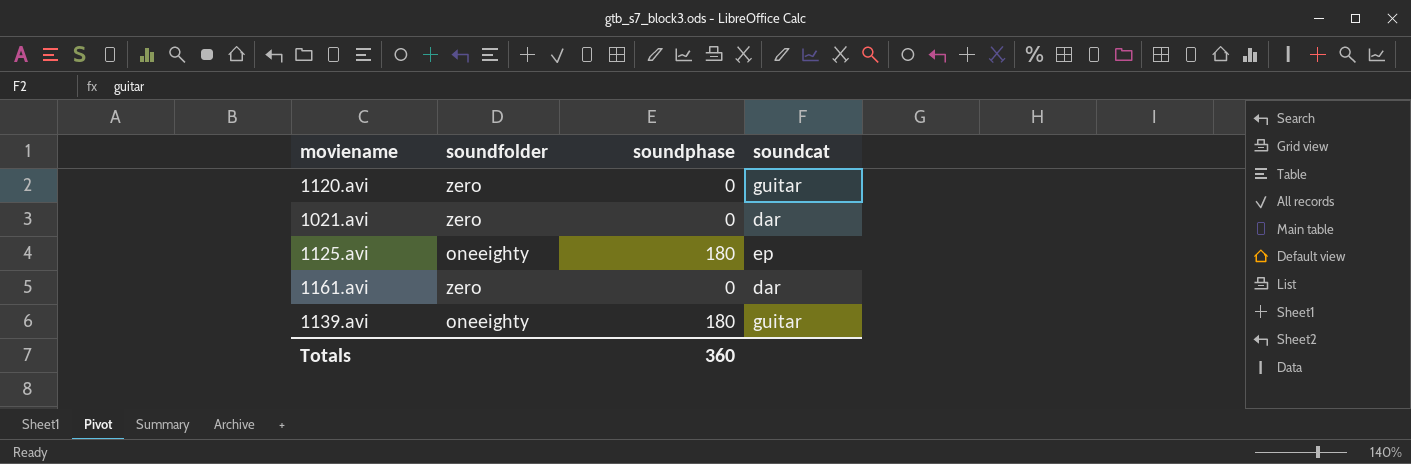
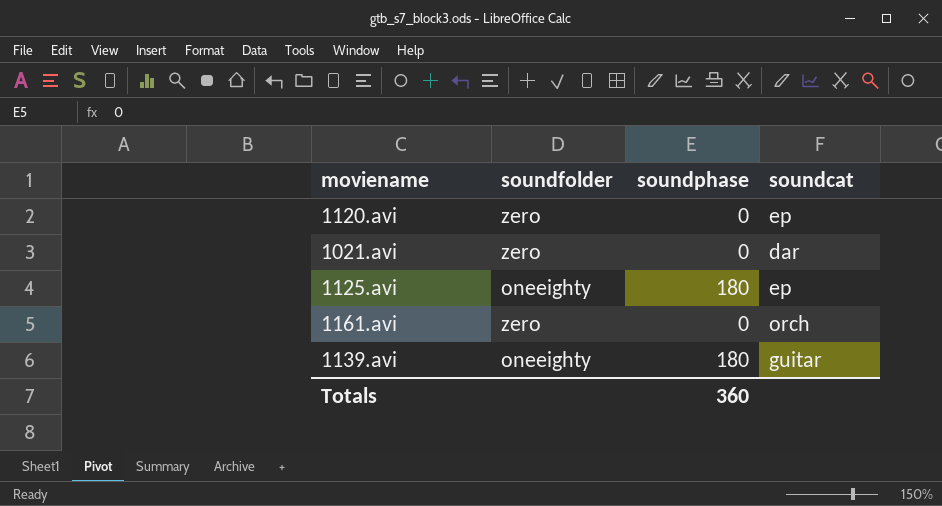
1120.avi | soundcat: guitar -> ep
1161.avi | soundcat: dar -> orch

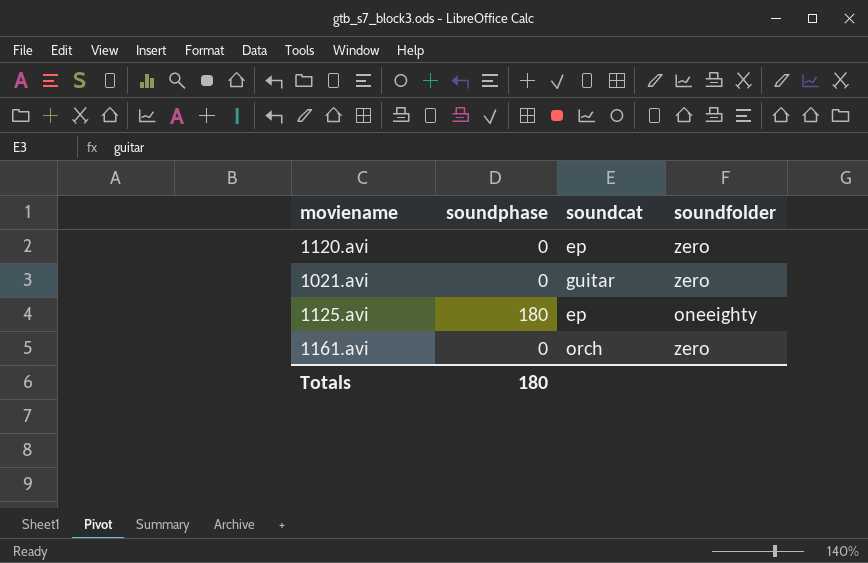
column soundfolder | position: 2 -> 4
row 1139.avi: oneeighty | 180 | guitar -> none
1021.avi | soundcat: dar -> guitar
Totals | soundphase: 360 -> 180

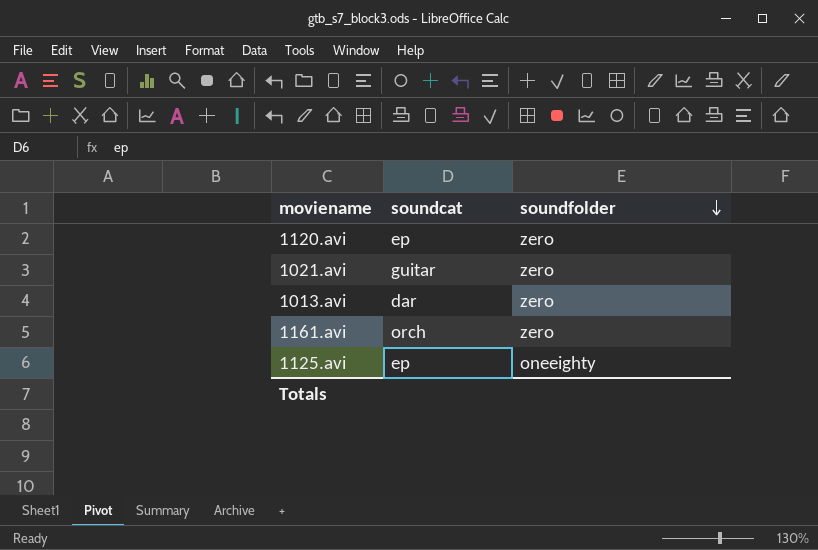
row order: none -> soundfolder descending
column soundphase | position: 2 -> none
row 1013.avi: none -> dar | zero

